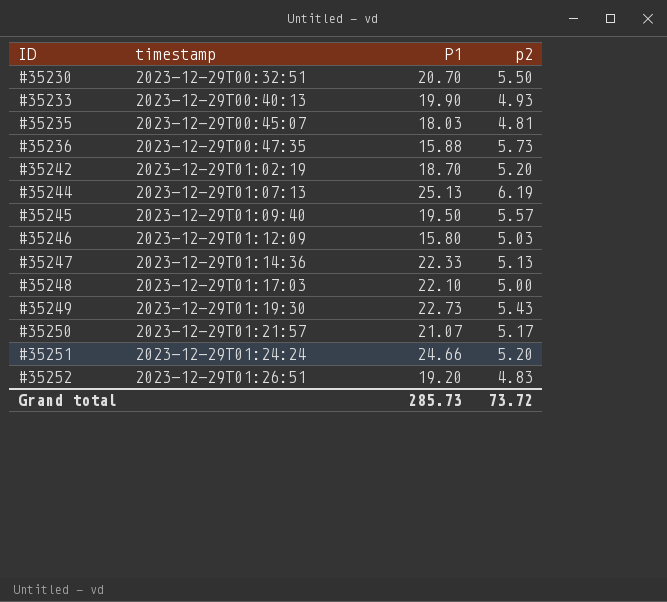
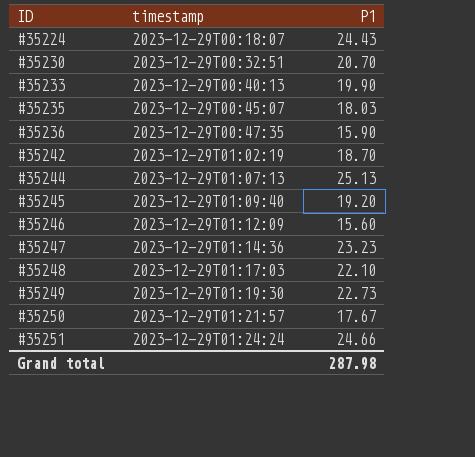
column p2 | position: 4 -> none
row #35252: 2023-12-29T01:26:51 | 19.20 | 4.83 -> none
row #35224: none -> 2023-12-29T00:18:07 | 24.43
#35236 | P1: 15.88 -> 15.90
#35245 | P1: 19.50 -> 19.20
#35246 | P1: 15.80 -> 15.60
#35247 | P1: 22.33 -> 23.23
#35250 | P1: 21.07 -> 17.67
Grand total | P1: 285.73 -> 287.98

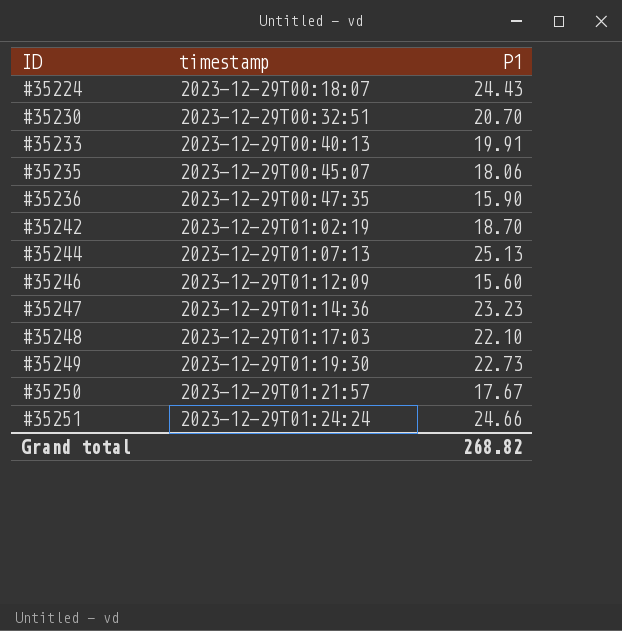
row #35245: 2023-12-29T01:09:40 | 19.20 -> none
#35233 | P1: 19.90 -> 19.91
#35235 | P1: 18.03 -> 18.06
Grand total | P1: 287.98 -> 268.82

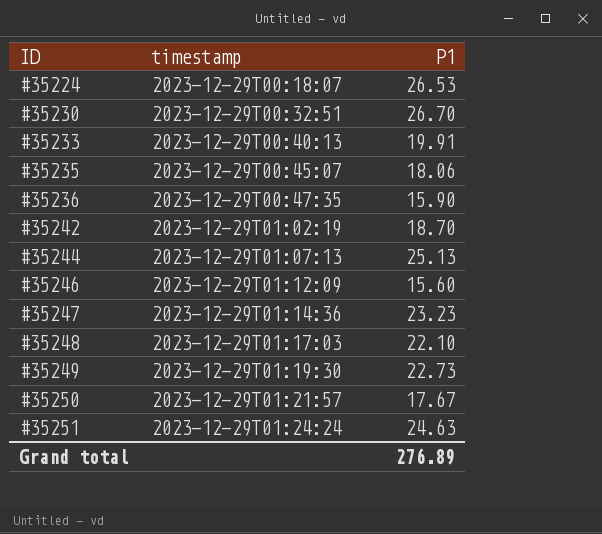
#35224 | P1: 24.43 -> 26.53
#35230 | P1: 20.70 -> 26.70
#35251 | P1: 24.66 -> 24.63
Grand total | P1: 268.82 -> 276.89

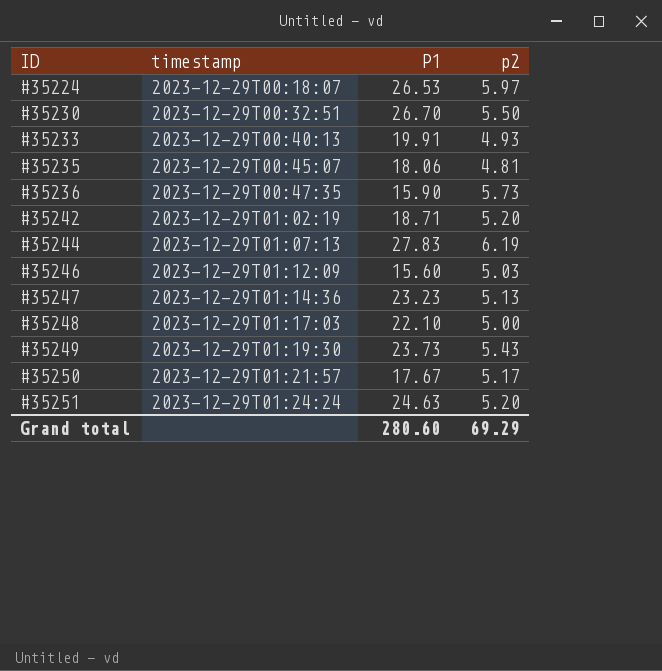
column p2 | position: none -> 4
#35242 | P1: 18.70 -> 18.71
#35244 | P1: 25.13 -> 27.83
#35249 | P1: 22.73 -> 23.73
Grand total | P1: 276.89 -> 280.60

